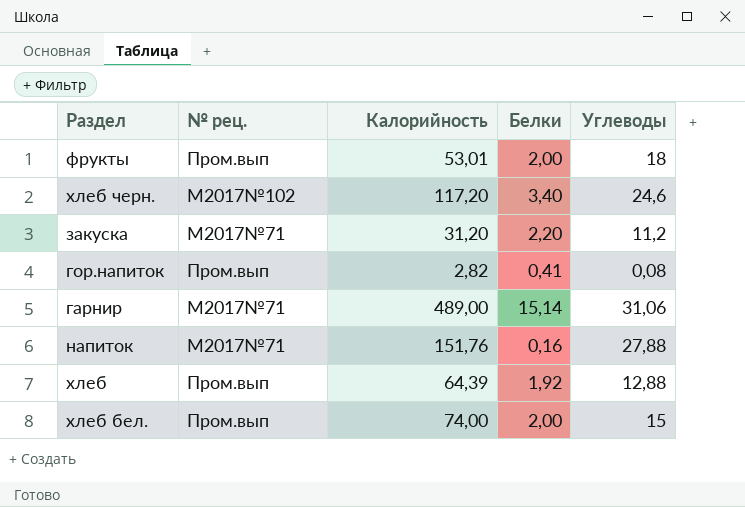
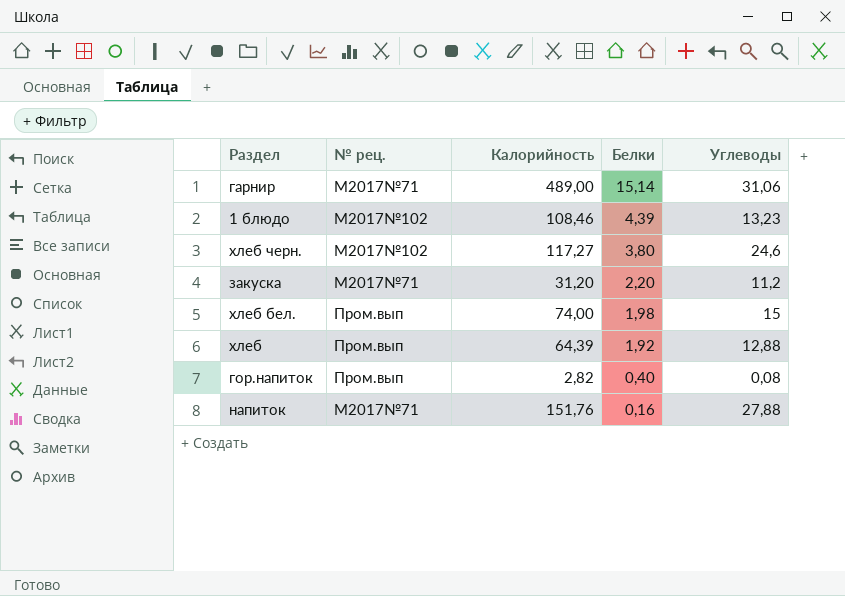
row order: none -> Белки descending
row фрукты: Пром.вып | 53,01 | 2,00 | 18 -> none
row 1 блюдо: none -> М2017№102 | 108,46 | 4,39 | 13,23
хлеб черн. | Калорийность: 117,20 -> 117,27
хлеб черн. | Белки: 3,40 -> 3,80
хлеб бел. | Белки: 2,00 -> 1,98
гор.напиток | Белки: 0,41 -> 0,40

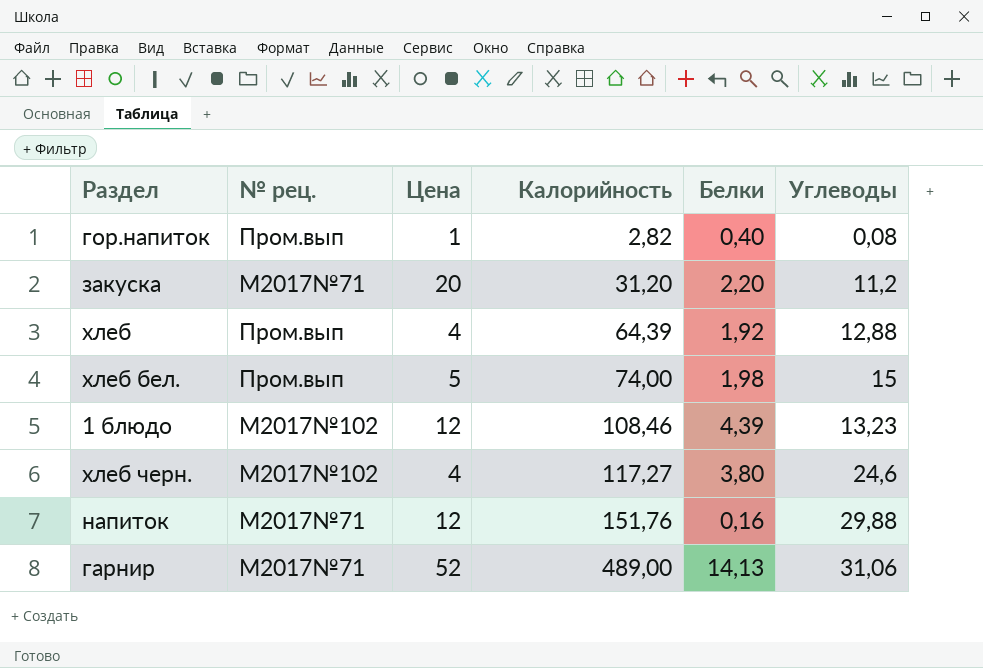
row order: Белки descending -> Калорийность ascending
column Цена | position: none -> 3
напиток | Углеводы: 27,88 -> 29,88
гарнир | Белки: 15,14 -> 14,13

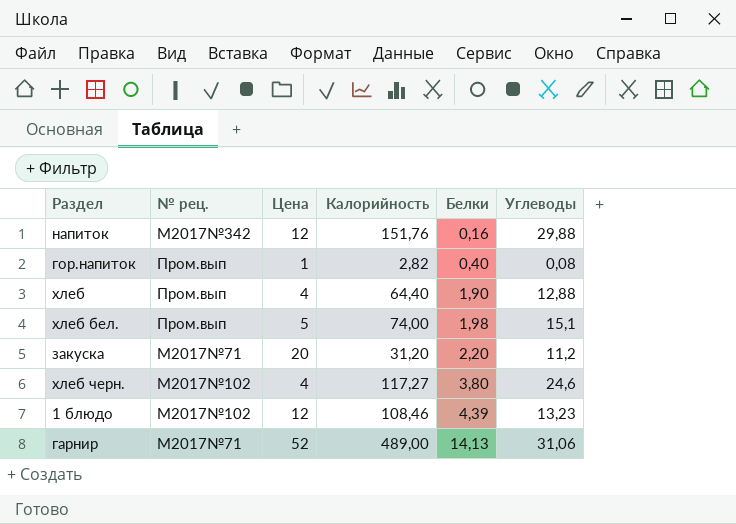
row order: Калорийность ascending -> Белки ascending
напиток | № рец.: М2017№71 -> М2017№342
хлеб | Калорийность: 64,39 -> 64,40
хлеб | Белки: 1,92 -> 1,90
хлеб бел. | Углеводы: 15 -> 15,1

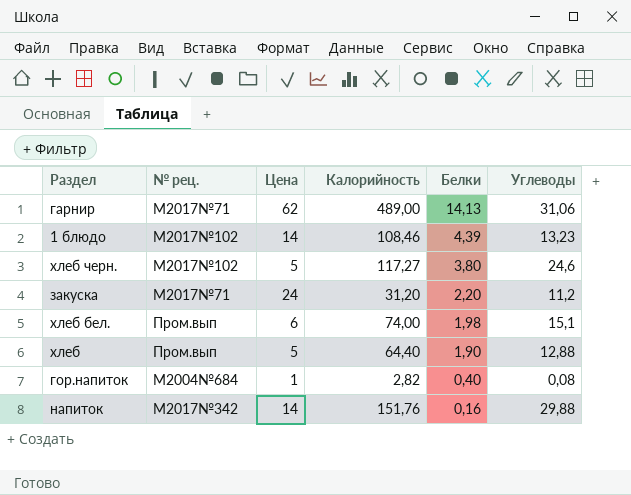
row order: Белки ascending -> Белки descending
гарнир | Цена: 52 -> 62
1 блюдо | Цена: 12 -> 14
хлеб черн. | Цена: 4 -> 5
закуска | Цена: 20 -> 24
хлеб бел. | Цена: 5 -> 6
хлеб | Цена: 4 -> 5
гор.напиток | № рец.: Пром.вып -> М2004№684
напиток | Цена: 12 -> 14

